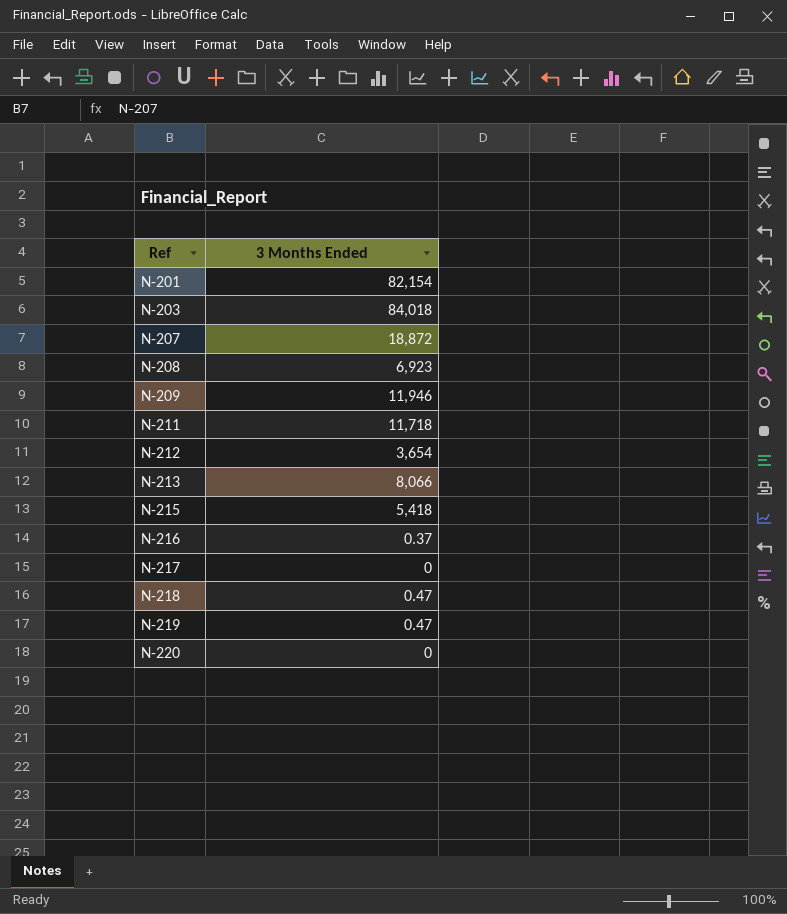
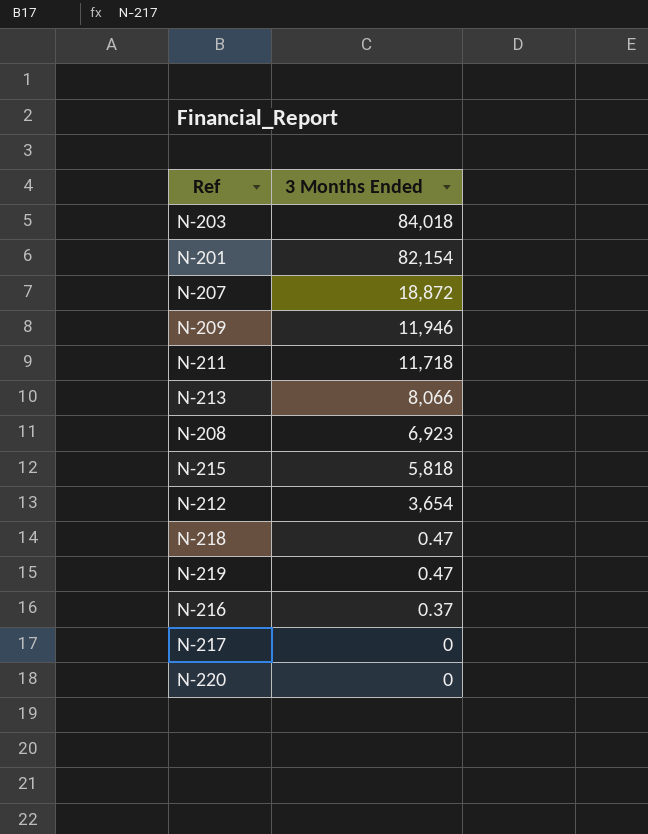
row order: Ref ascending -> 3 Months Ended descending
N-215 | 3 Months Ended: 5,418 -> 5,818

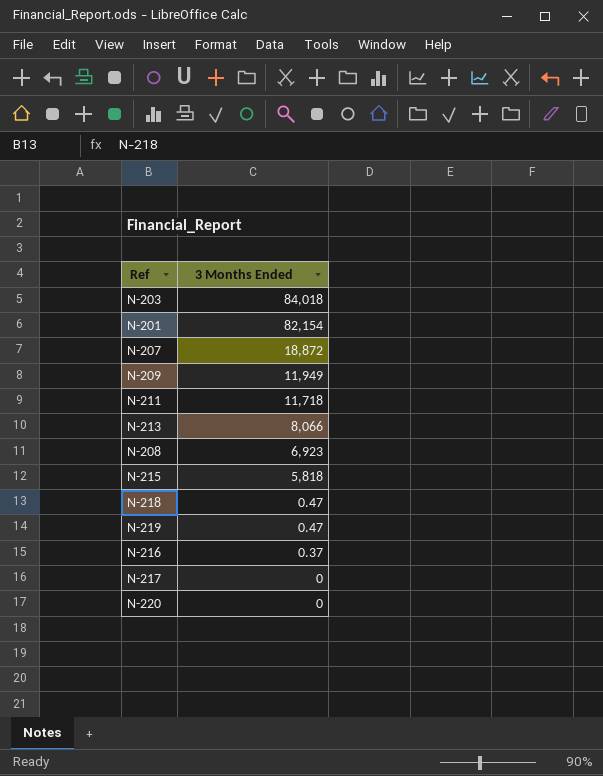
row N-212: 3,654 -> none
N-209 | 3 Months Ended: 11,946 -> 11,949

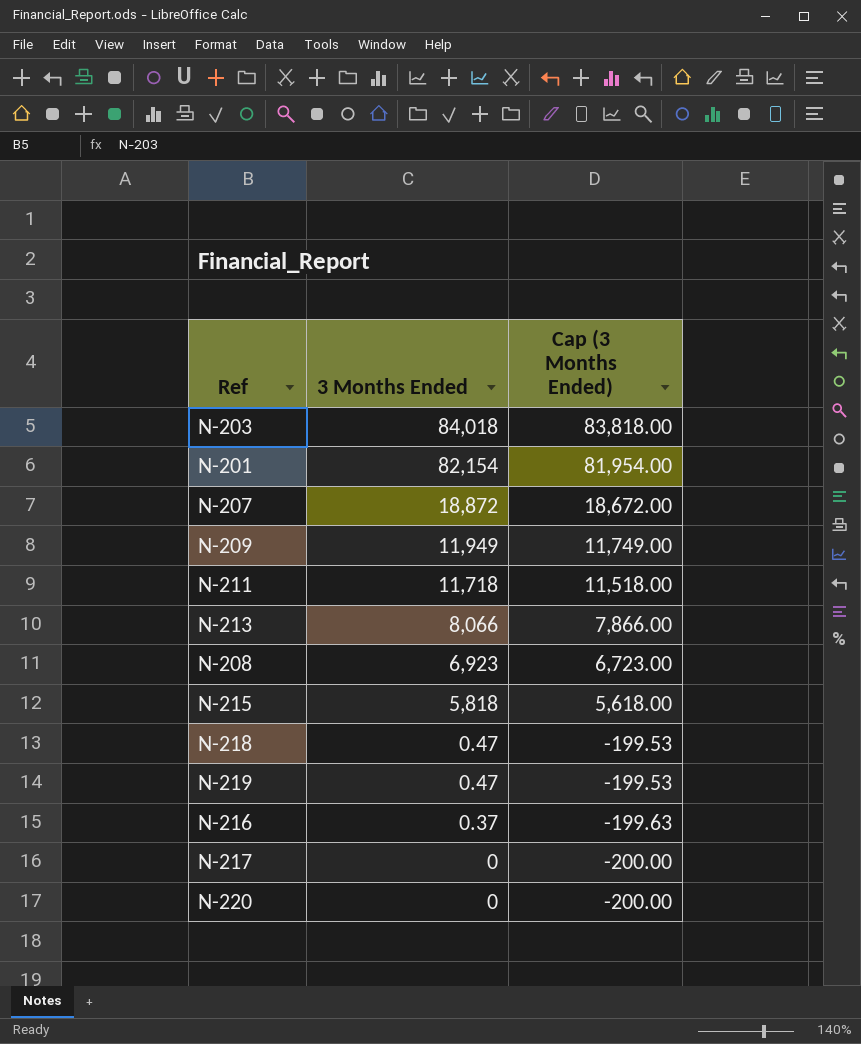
column Cap (3 Months Ended) | formula: none -> [3 Months Ended] - 200

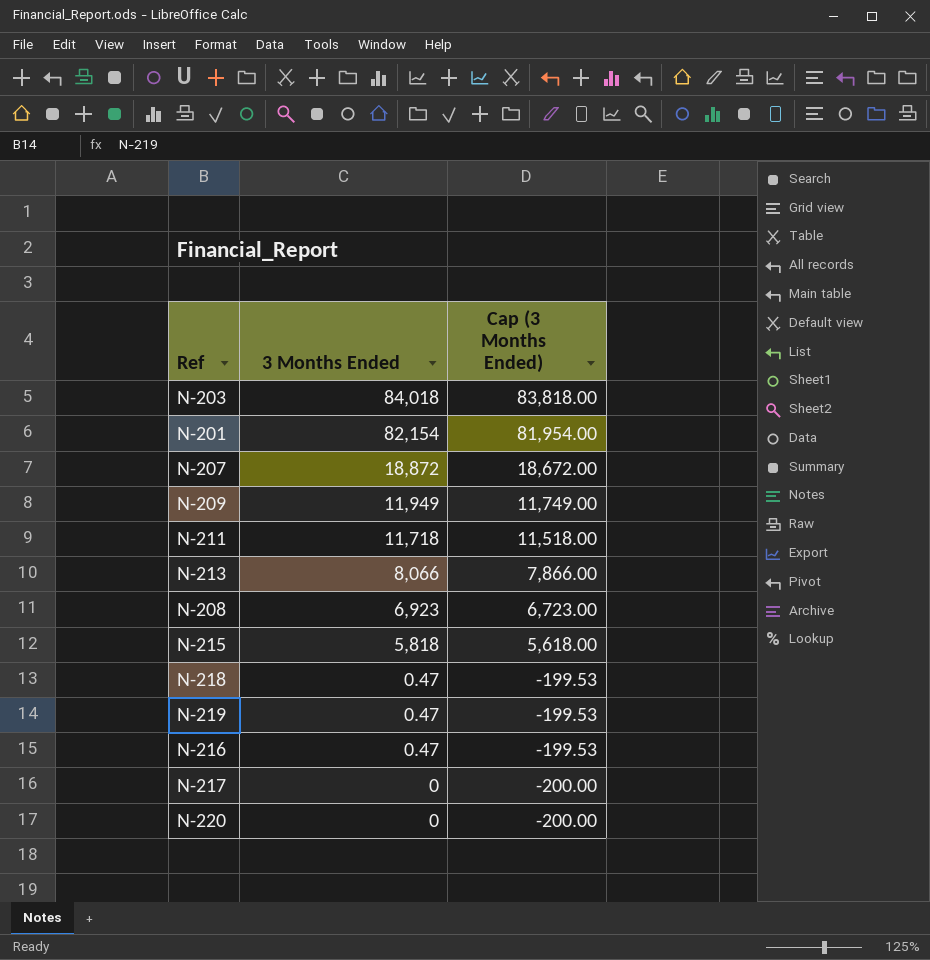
N-216 | 3 Months Ended: 0.37 -> 0.47
N-216 | Cap (3 Months Ended): -199.63 -> -199.53

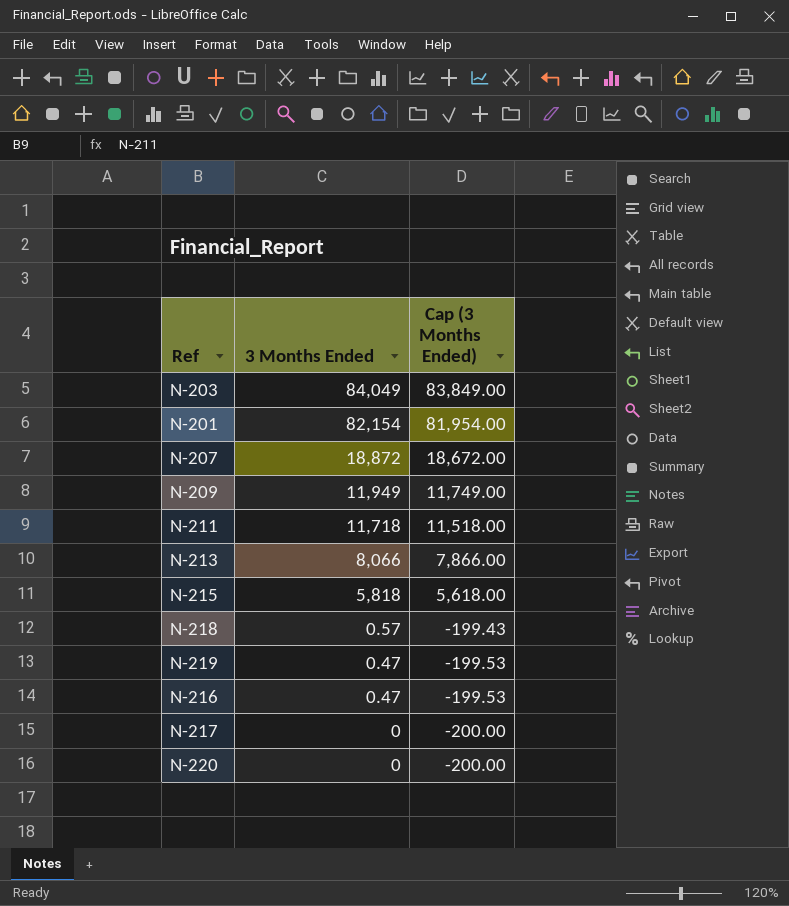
row N-208: 6,923 | 6,723.00 -> none
N-203 | 3 Months Ended: 84,018 -> 84,049
N-203 | Cap (3 Months Ended): 83,818.00 -> 83,849.00
N-218 | 3 Months Ended: 0.47 -> 0.57
N-218 | Cap (3 Months Ended): -199.53 -> -199.43

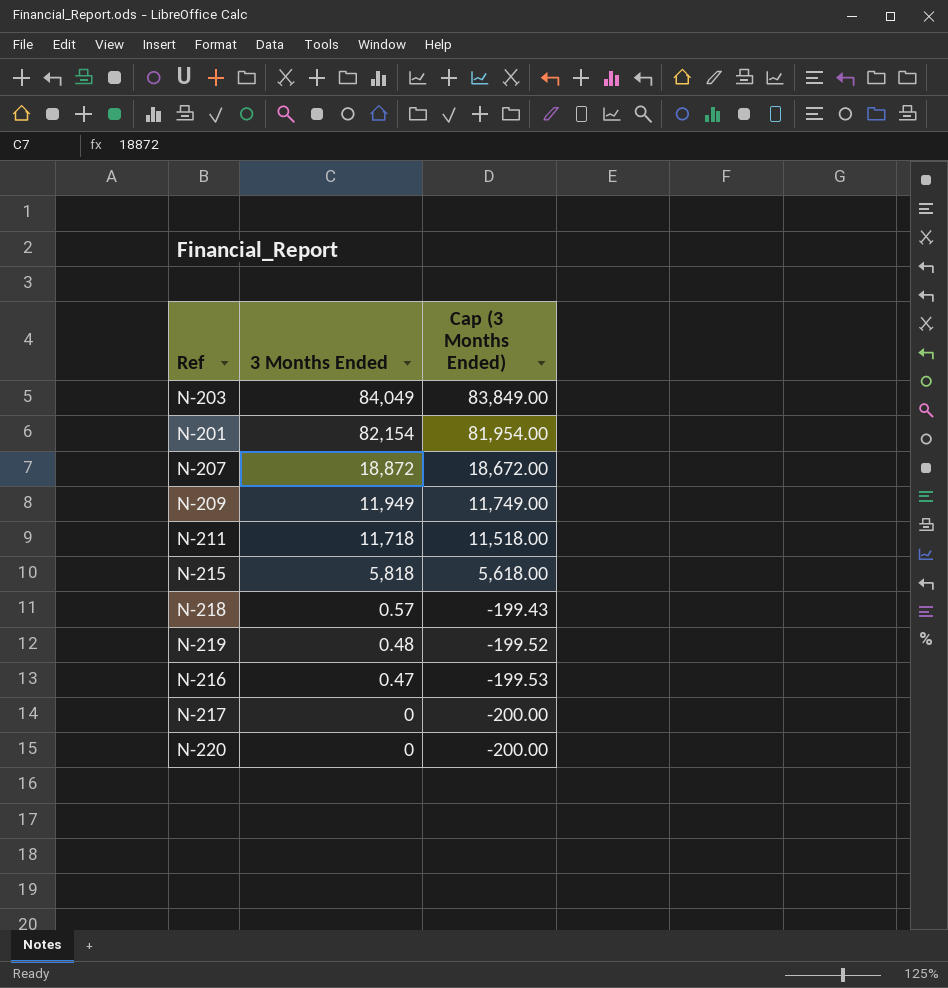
row N-213: 8,066 | 7,866.00 -> none
N-219 | 3 Months Ended: 0.47 -> 0.48
N-219 | Cap (3 Months Ended): -199.53 -> -199.52

